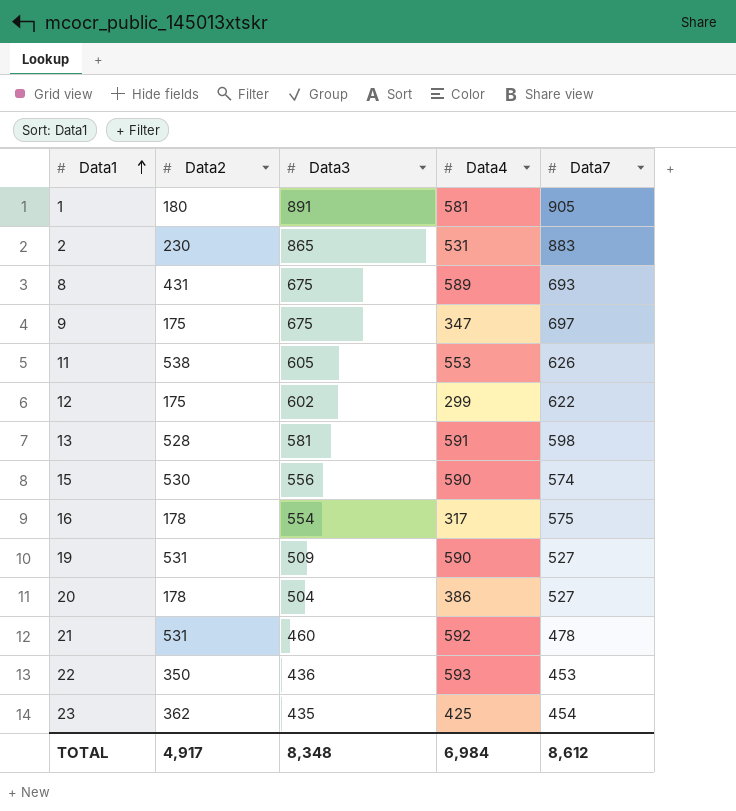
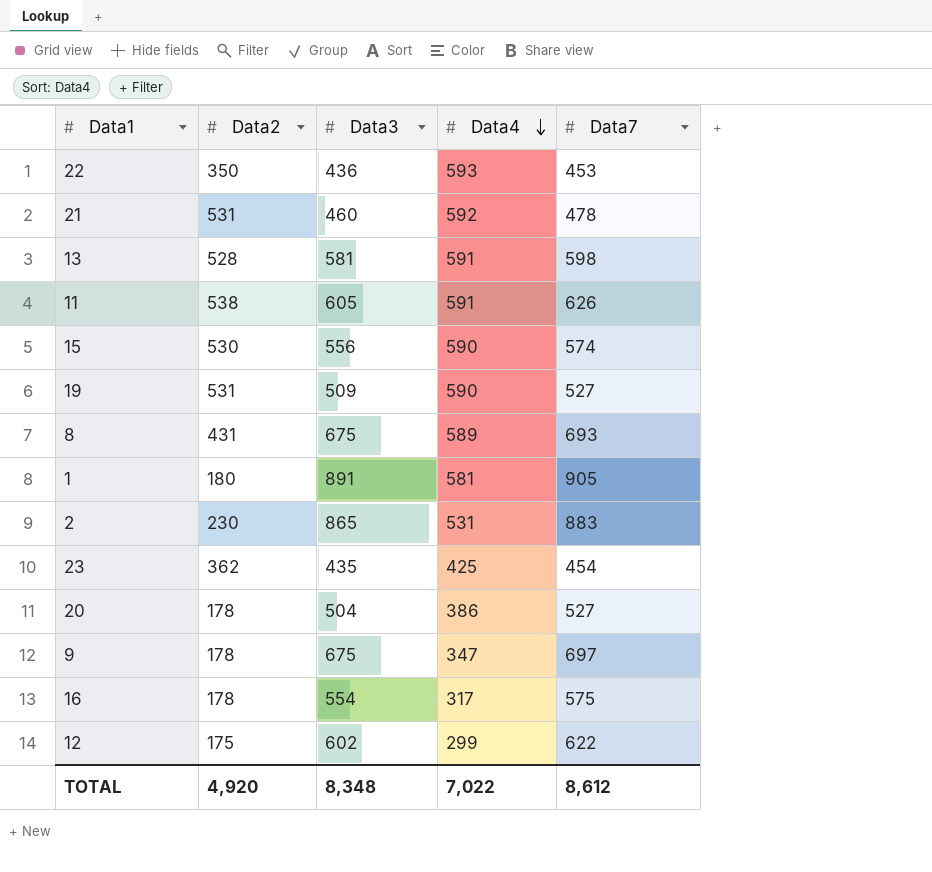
row order: Data1 ascending -> Data4 descending
11 | Data4: 553 -> 591
9 | Data2: 175 -> 178
TOTAL | Data2: 4,917 -> 4,920
TOTAL | Data4: 6,984 -> 7,022

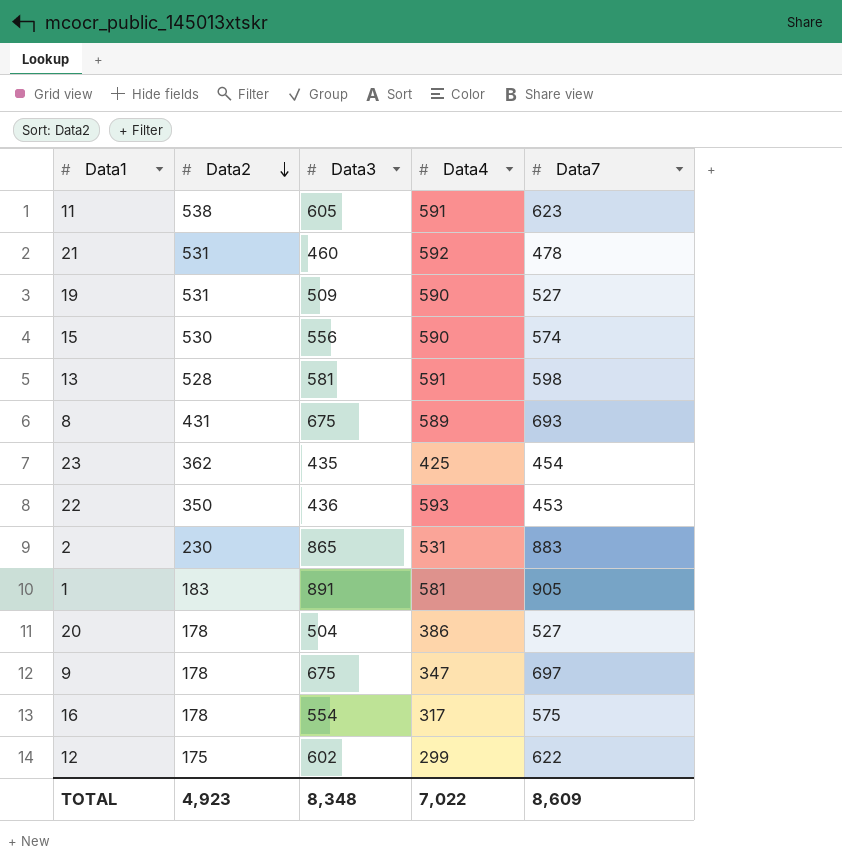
row order: Data4 descending -> Data2 descending
11 | Data7: 626 -> 623
1 | Data2: 180 -> 183
TOTAL | Data2: 4,920 -> 4,923
TOTAL | Data7: 8,612 -> 8,609

